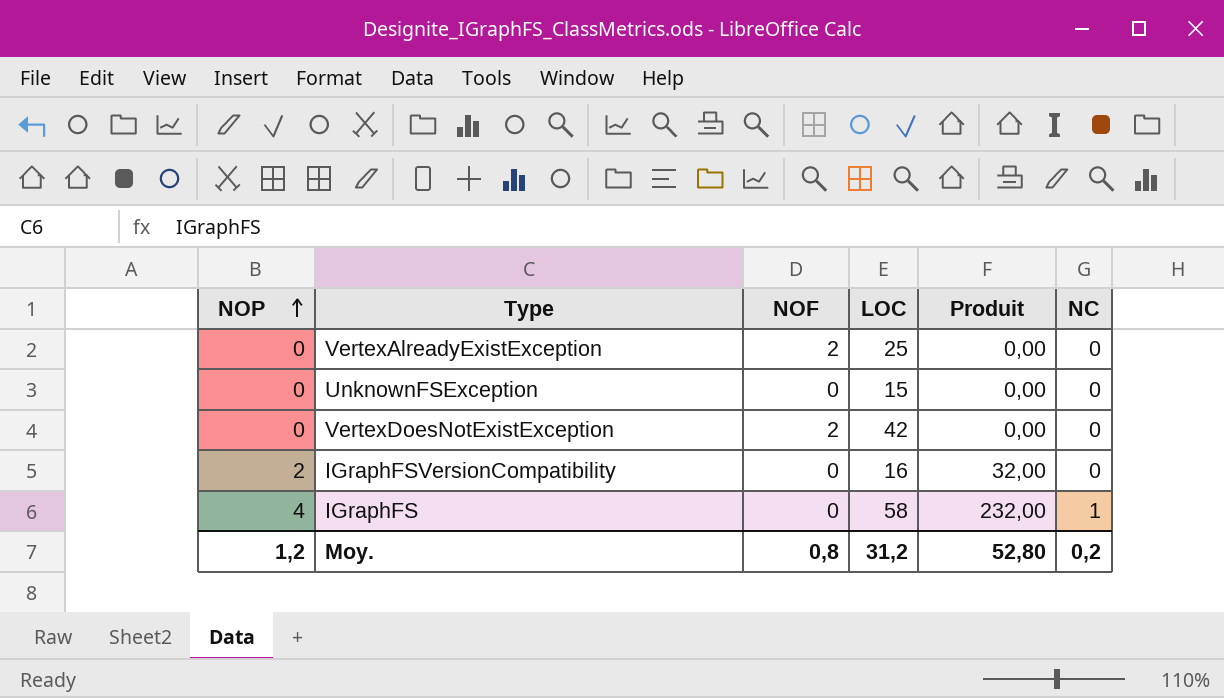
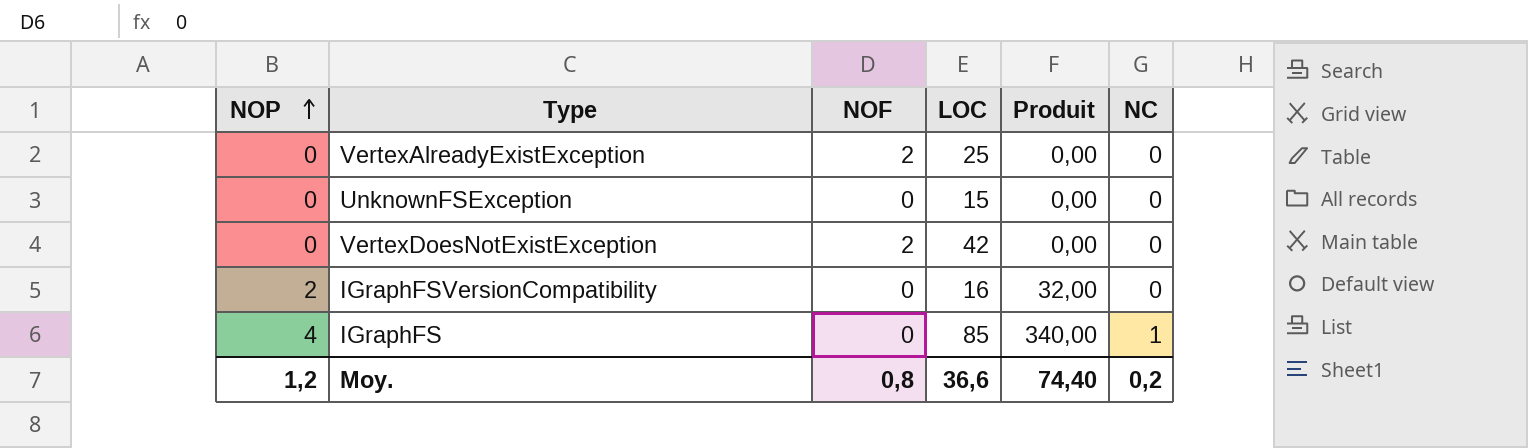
IGraphFS | LOC: 58 -> 85
IGraphFS | Produit: 232,00 -> 340,00
Moy. | LOC: 31,2 -> 36,6
Moy. | Produit: 52,80 -> 74,40

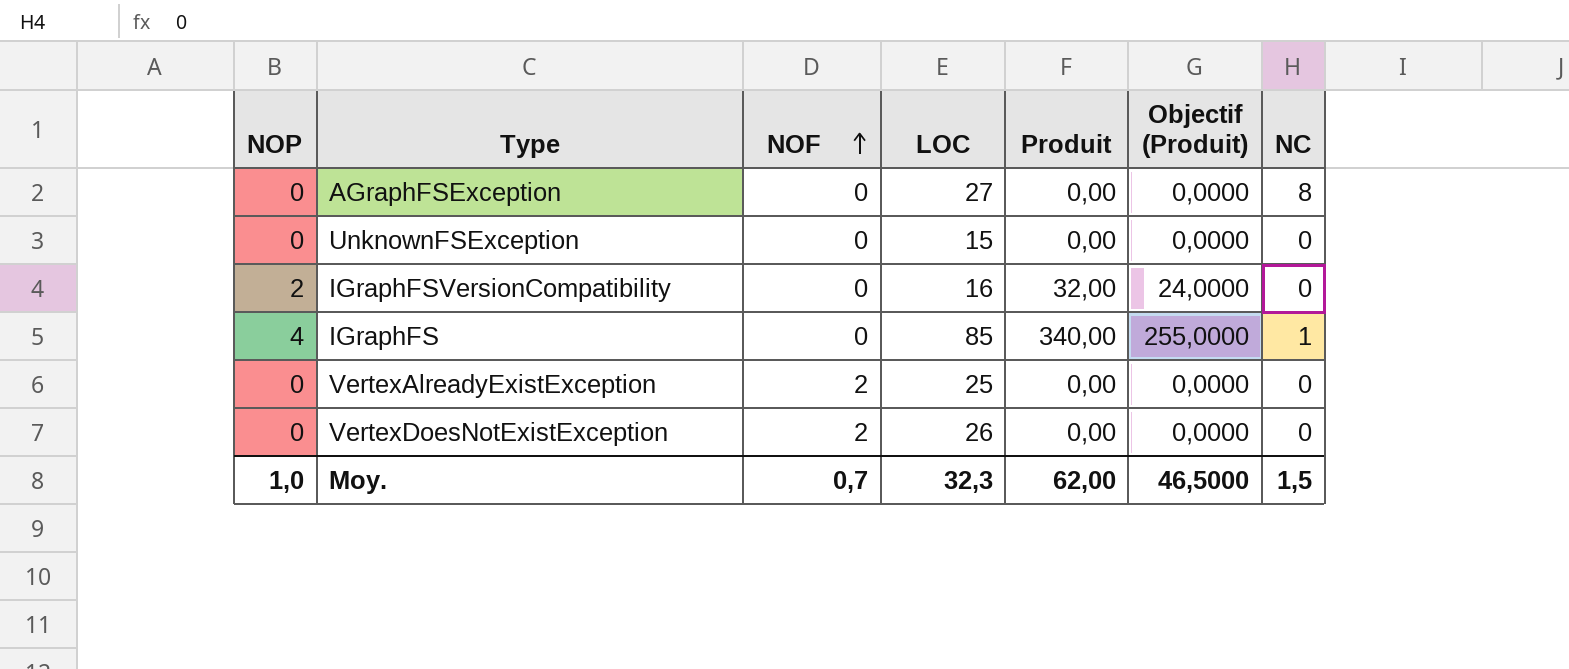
row order: NOP ascending -> NOF ascending
column Objectif (Produit) | formula: none -> [Produit] * 0,75
row AGraphFSException: none -> 0 | 0 | 27 | 0,00 | 0,0000 | 8
VertexDoesNotExistException | LOC: 42 -> 26
Moy. | NOP: 1,2 -> 1,0
Moy. | NOF: 0,8 -> 0,7
Moy. | LOC: 36,6 -> 32,3
Moy. | Produit: 74,40 -> 62,00
Moy. | NC: 0,2 -> 1,5

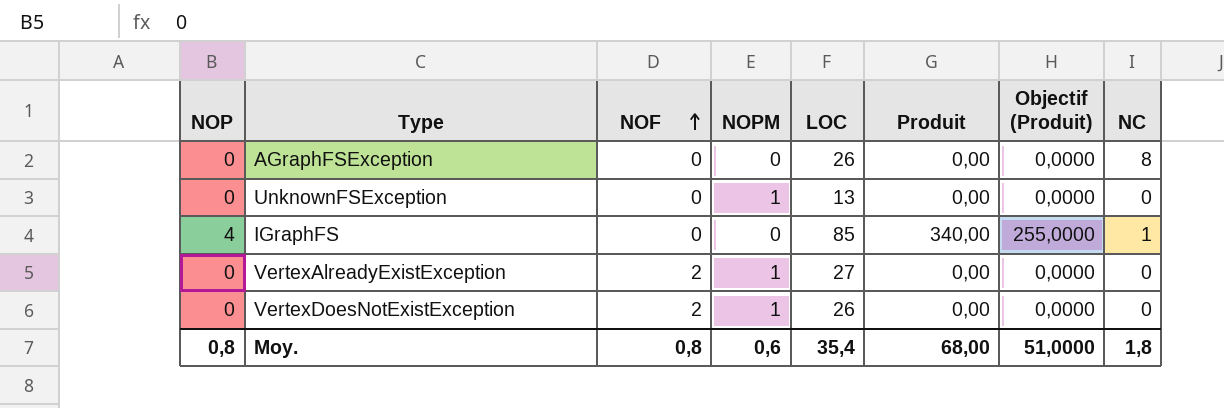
column NOPM | position: none -> 4
row IGraphFSVersionCompatibility: 2 | 0 | 16 | 32,00 | 24,0000 | 0 -> none
AGraphFSException | LOC: 27 -> 26
UnknownFSException | LOC: 15 -> 13
VertexAlreadyExistException | LOC: 25 -> 27
Moy. | NOP: 1,0 -> 0,8
Moy. | NOF: 0,7 -> 0,8
Moy. | LOC: 32,3 -> 35,4
Moy. | Produit: 62,00 -> 68,00
Moy. | Objectif (Produit): 46,5000 -> 51,0000
Moy. | NC: 1,5 -> 1,8

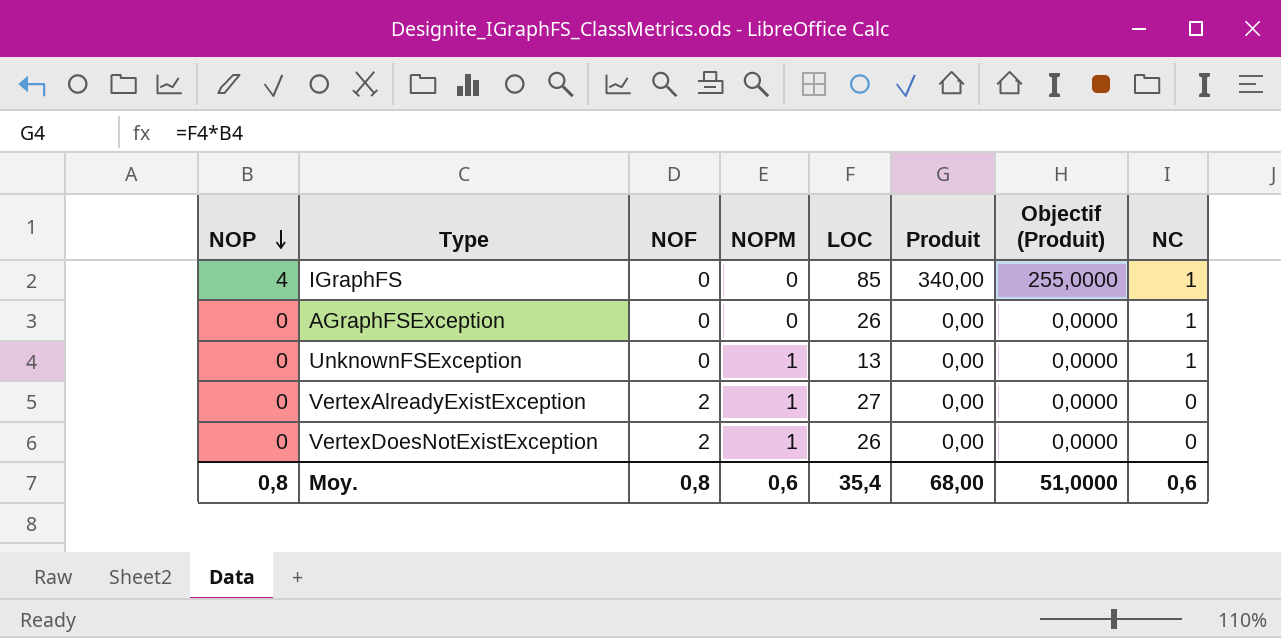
row order: NOF ascending -> NOP descending
AGraphFSException | NC: 8 -> 1
UnknownFSException | NC: 0 -> 1
Moy. | NC: 1,8 -> 0,6

